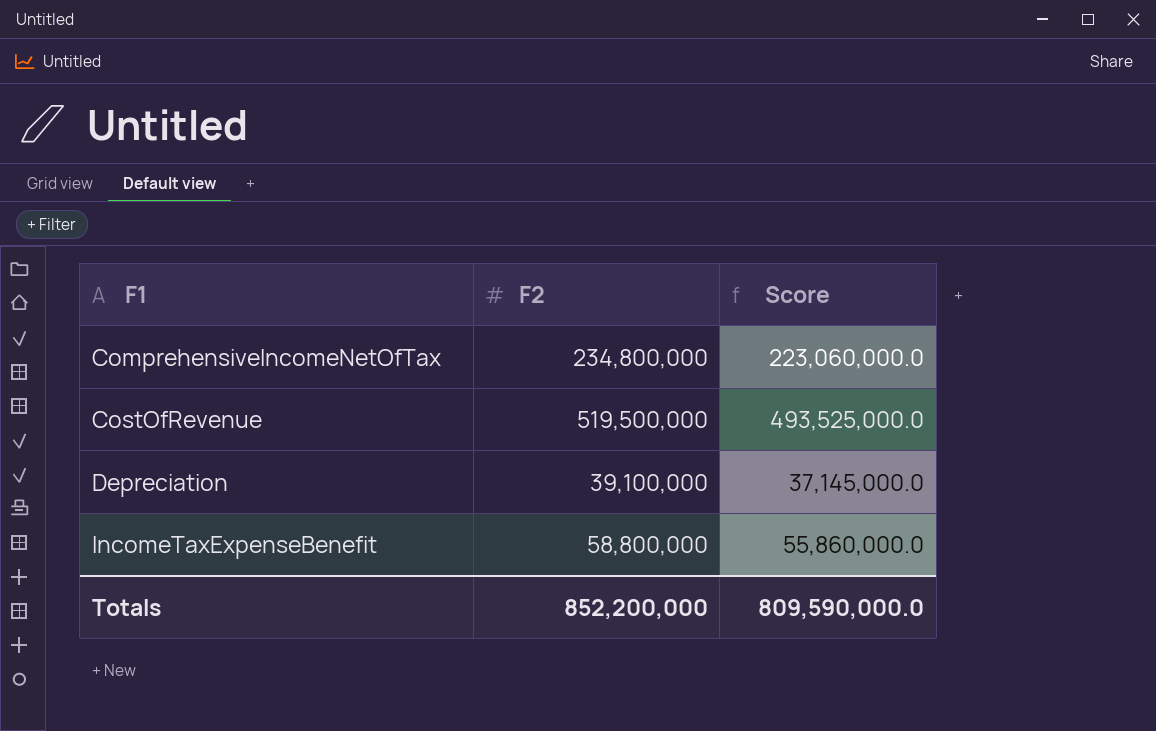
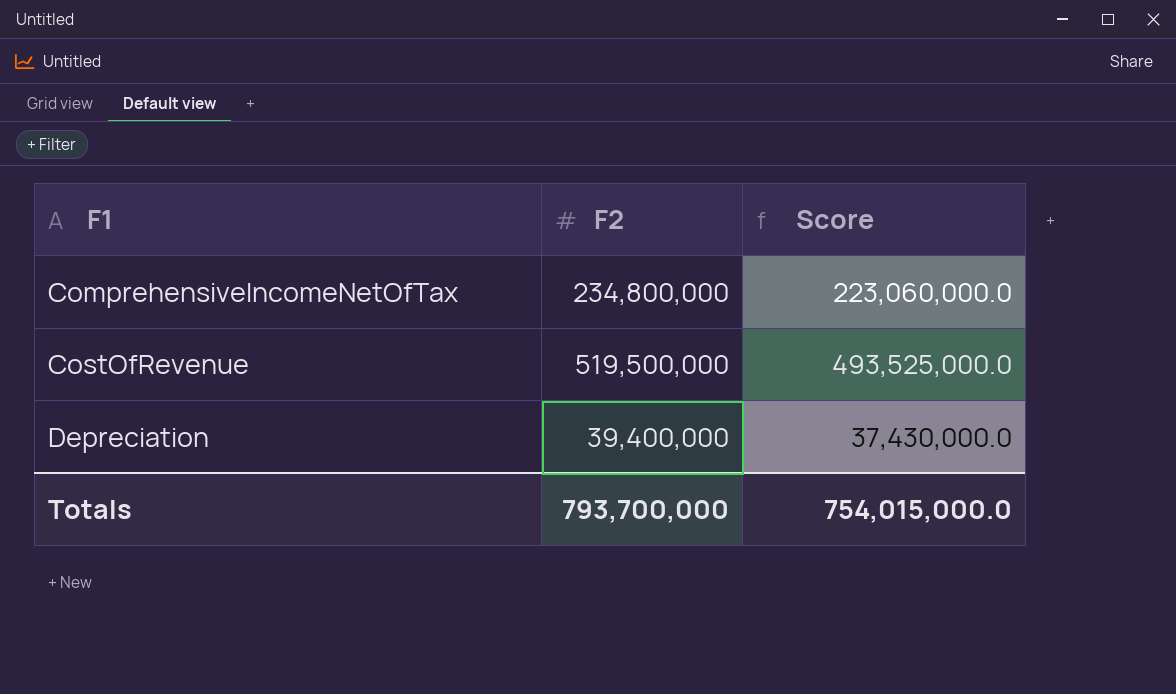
row IncomeTaxExpenseBenefit: 58,800,000 | 55,860,000.0 -> none
Depreciation | F2: 39,100,000 -> 39,400,000
Depreciation | Score: 37,145,000.0 -> 37,430,000.0
Totals | F2: 852,200,000 -> 793,700,000
Totals | Score: 809,590,000.0 -> 754,015,000.0

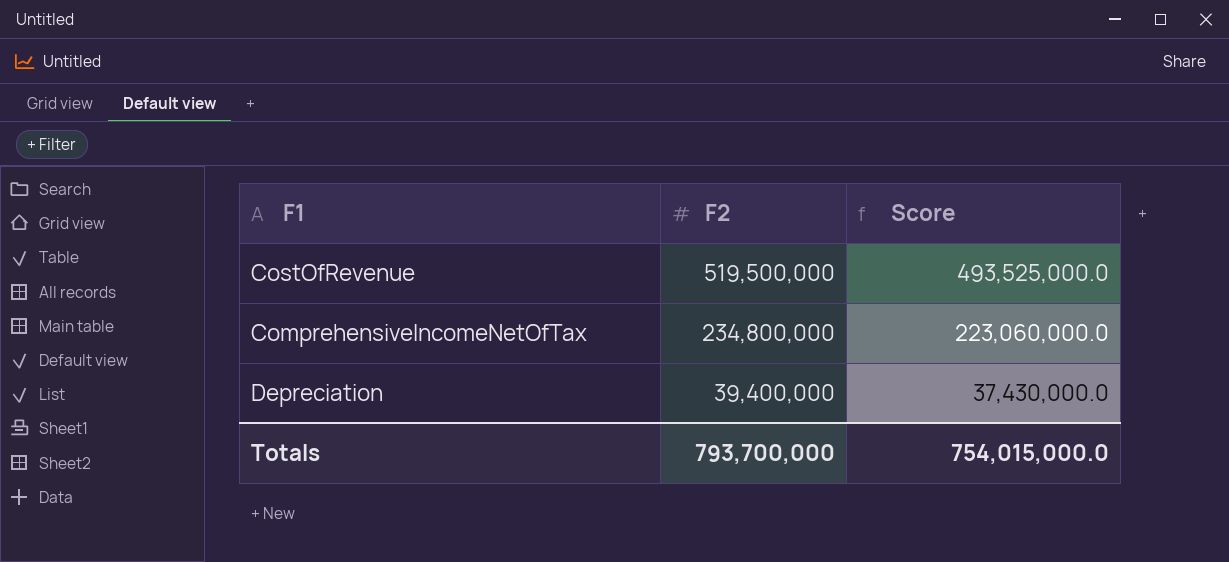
row order: F1 ascending -> F2 descending

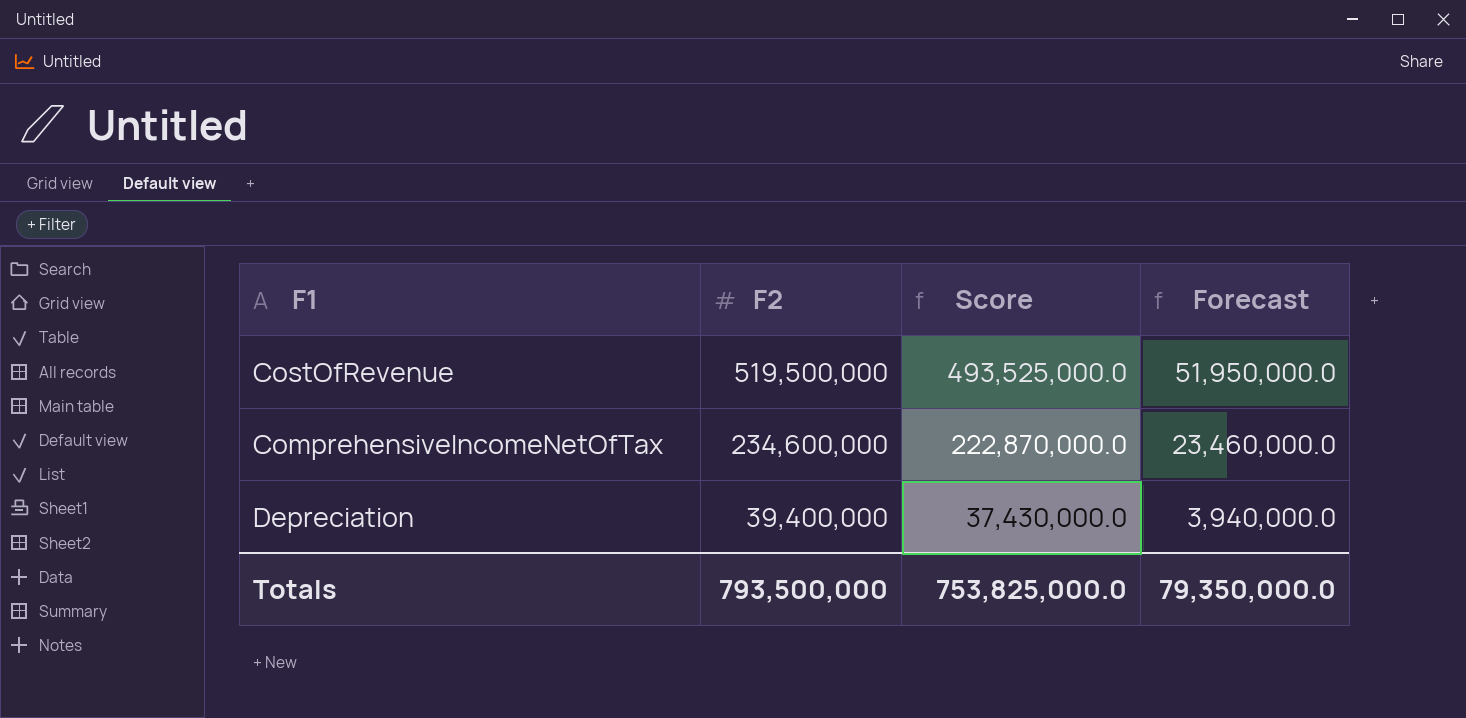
column Forecast | formula: none -> [F2] * 0.1
ComprehensiveIncomeNetOfTax | F2: 234,800,000 -> 234,600,000
ComprehensiveIncomeNetOfTax | Score: 223,060,000.0 -> 222,870,000.0
Totals | F2: 793,700,000 -> 793,500,000
Totals | Score: 754,015,000.0 -> 753,825,000.0

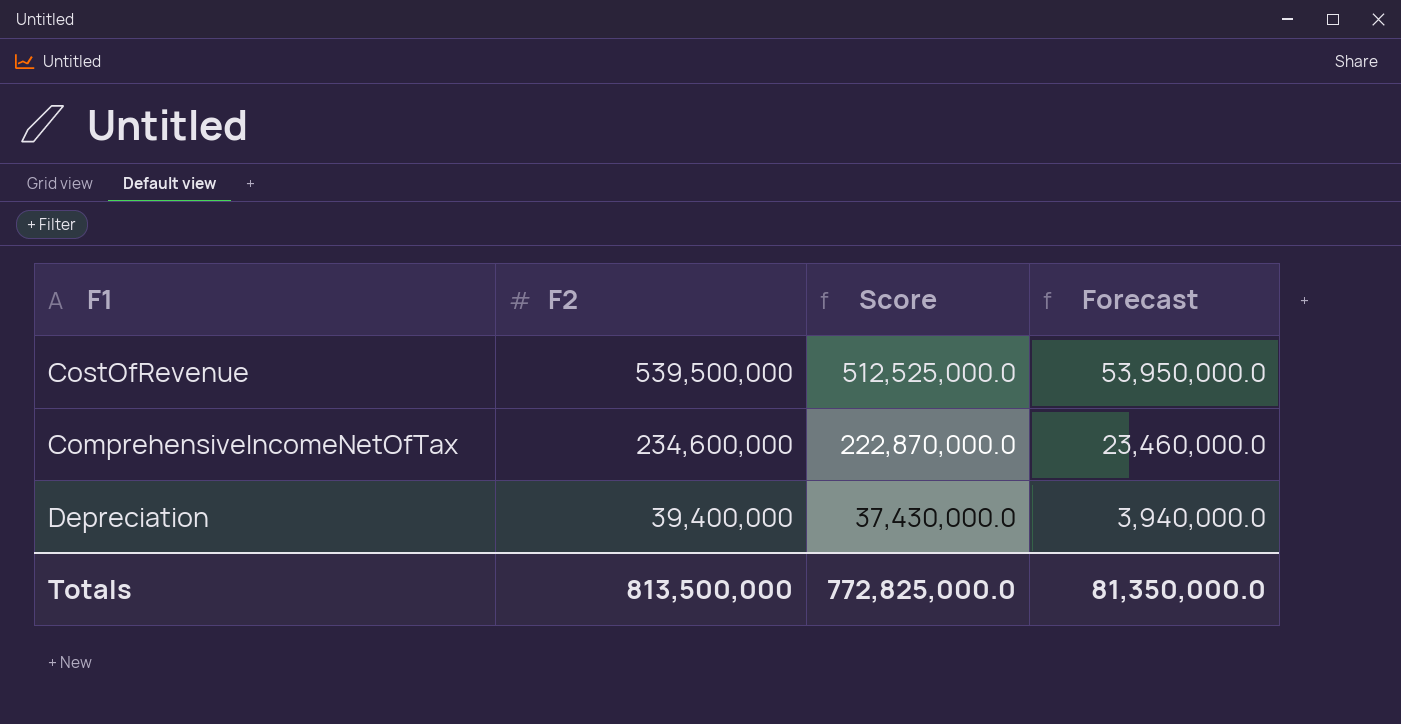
CostOfRevenue | F2: 519,500,000 -> 539,500,000
CostOfRevenue | Score: 493,525,000.0 -> 512,525,000.0
CostOfRevenue | Forecast: 51,950,000.0 -> 53,950,000.0
Totals | F2: 793,500,000 -> 813,500,000
Totals | Score: 753,825,000.0 -> 772,825,000.0
Totals | Forecast: 79,350,000.0 -> 81,350,000.0

